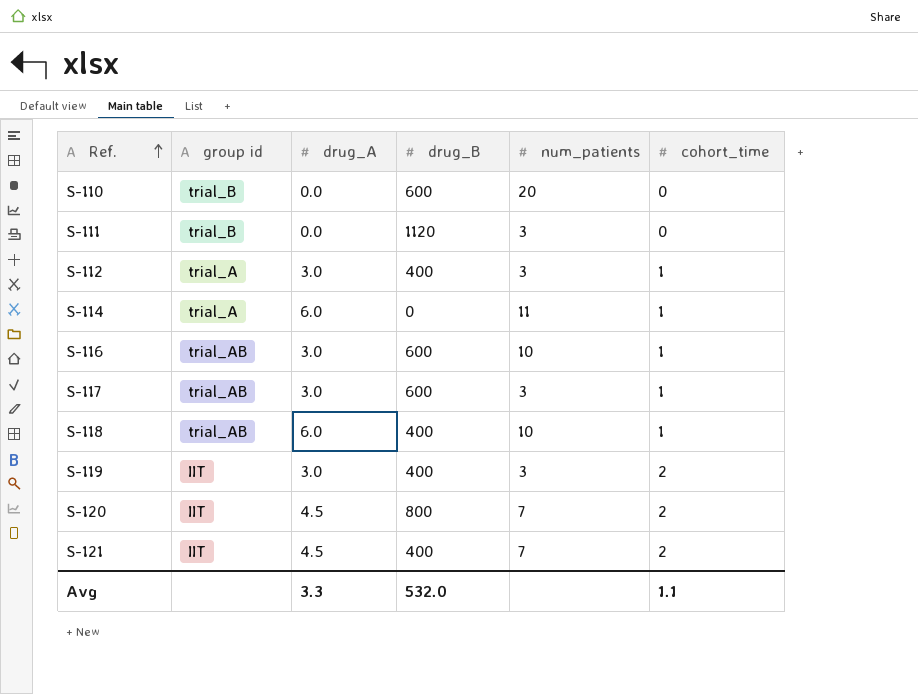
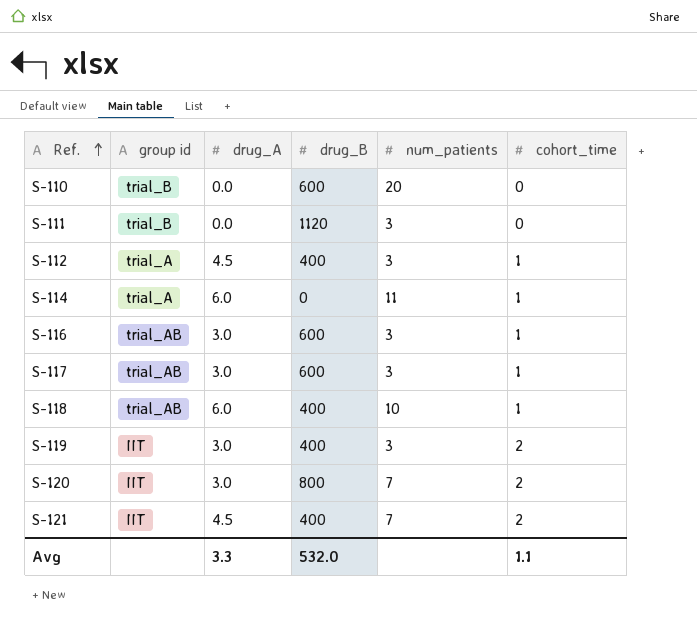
S-112 | drug_A: 3.0 -> 4.5
S-116 | num_patients: 10 -> 3
S-120 | drug_A: 4.5 -> 3.0

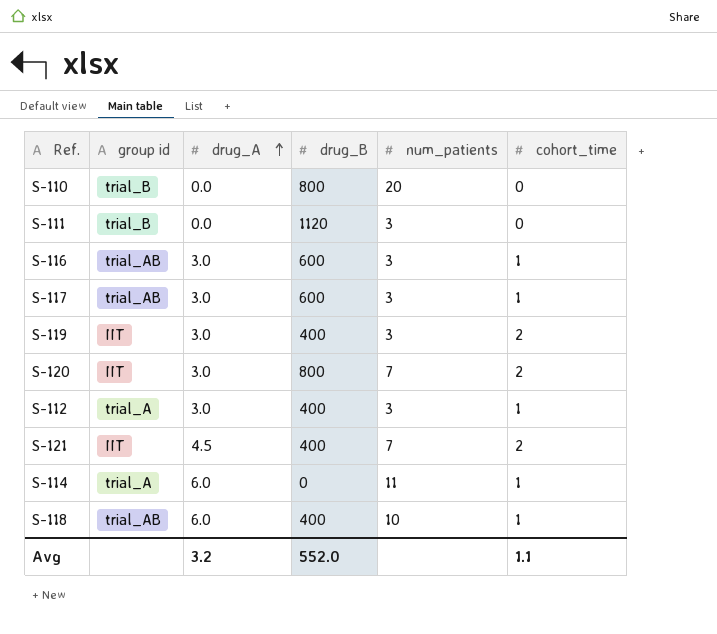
row order: Ref. ascending -> drug_A ascending
S-110 | drug_B: 600 -> 800
S-112 | drug_A: 4.5 -> 3.0
Avg | drug_A: 3.3 -> 3.2
Avg | drug_B: 532.0 -> 552.0

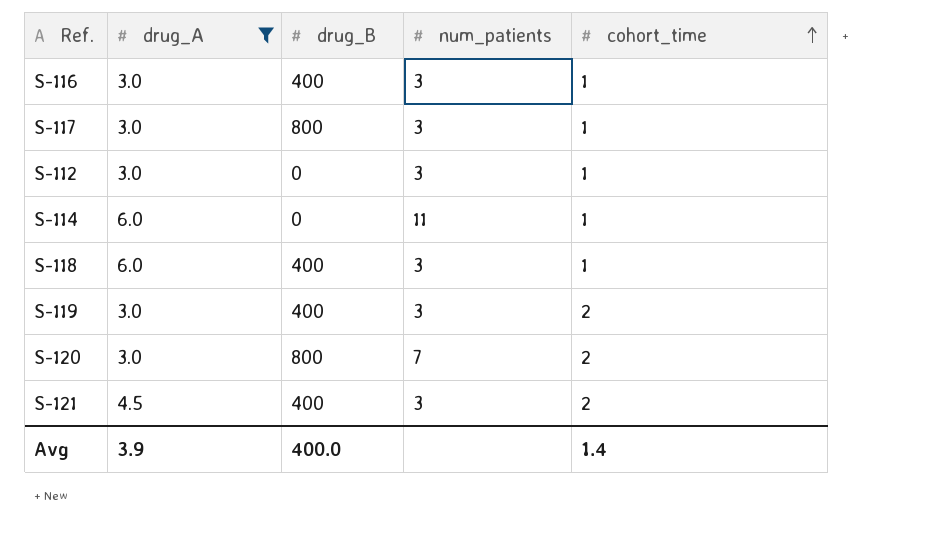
filter: none -> drug_A != 0.0
row order: drug_A ascending -> cohort_time ascending
column group id | position: 2 -> none
S-116 | drug_B: 600 -> 400
S-117 | drug_B: 600 -> 800
S-112 | drug_B: 400 -> 0
S-118 | num_patients: 10 -> 3
S-121 | num_patients: 7 -> 3
Avg | drug_A: 3.2 -> 3.9
Avg | drug_B: 552.0 -> 400.0
Avg | cohort_time: 1.1 -> 1.4

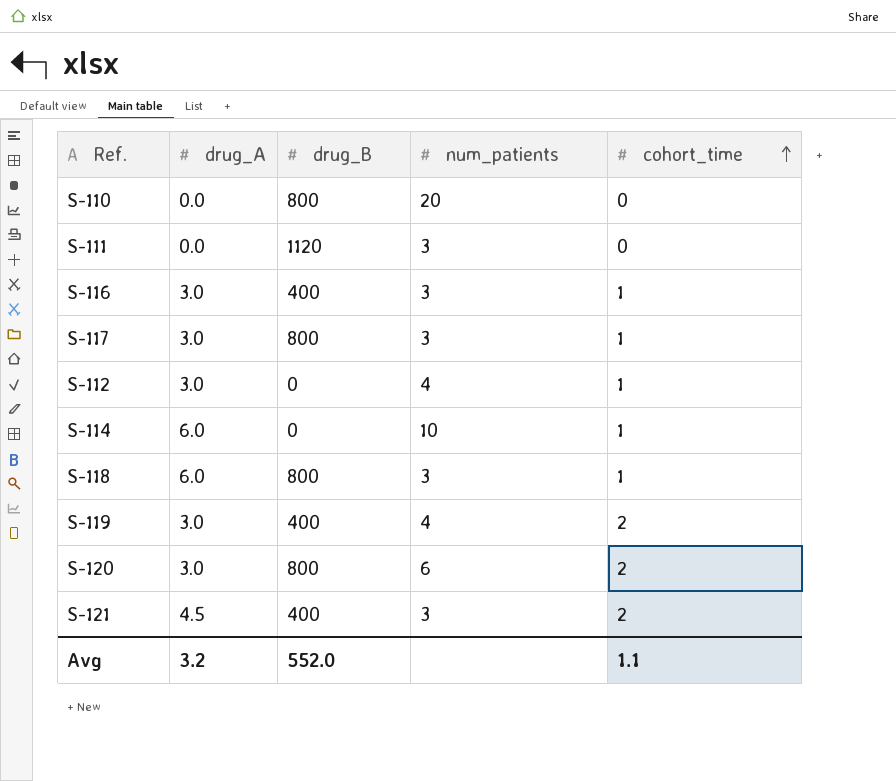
filter: drug_A != 0.0 -> none
S-112 | num_patients: 3 -> 4
S-114 | num_patients: 11 -> 10
S-118 | drug_B: 400 -> 800
S-119 | num_patients: 3 -> 4
S-120 | num_patients: 7 -> 6
Avg | drug_A: 3.9 -> 3.2
Avg | drug_B: 400.0 -> 552.0
Avg | cohort_time: 1.4 -> 1.1

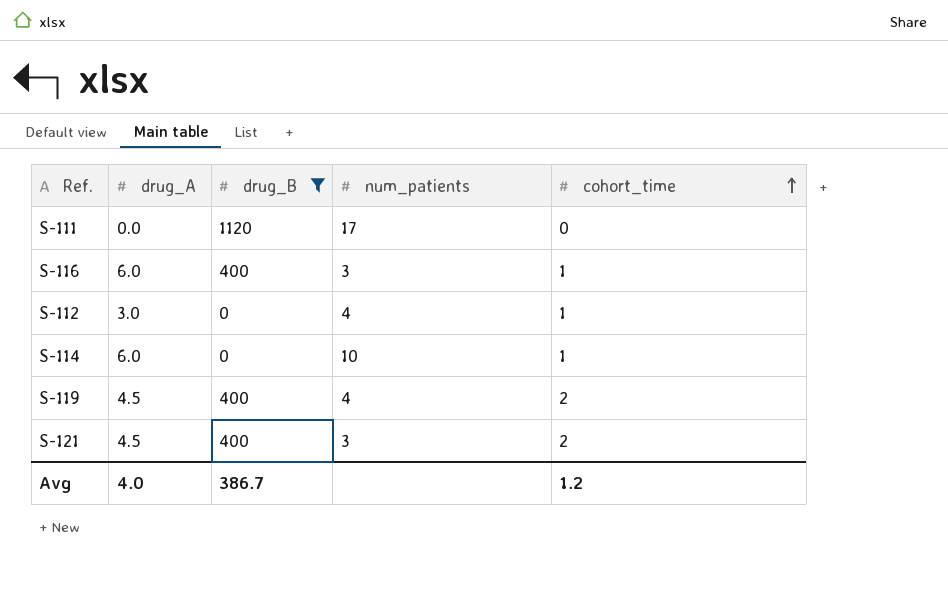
filter: none -> drug_B != 800
S-111 | num_patients: 3 -> 17
S-116 | drug_A: 3.0 -> 6.0
S-119 | drug_A: 3.0 -> 4.5
Avg | drug_A: 3.2 -> 4.0
Avg | drug_B: 552.0 -> 386.7
Avg | cohort_time: 1.1 -> 1.2

